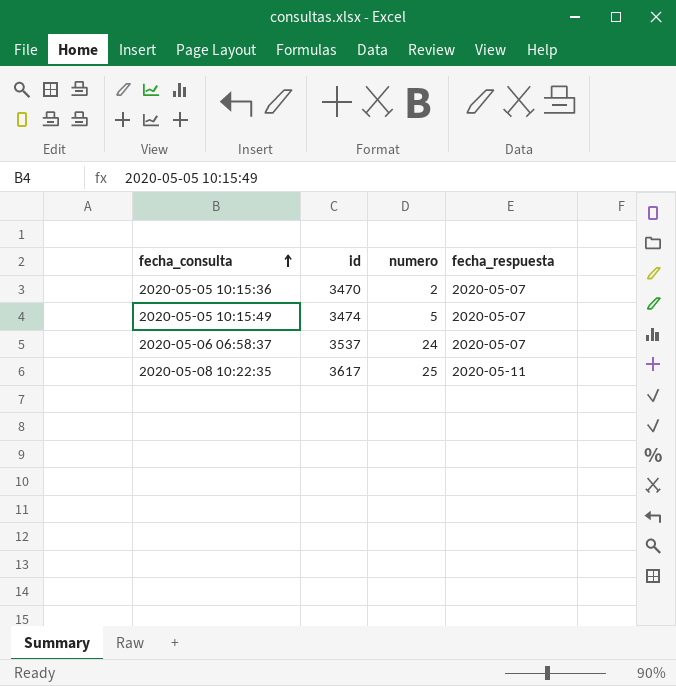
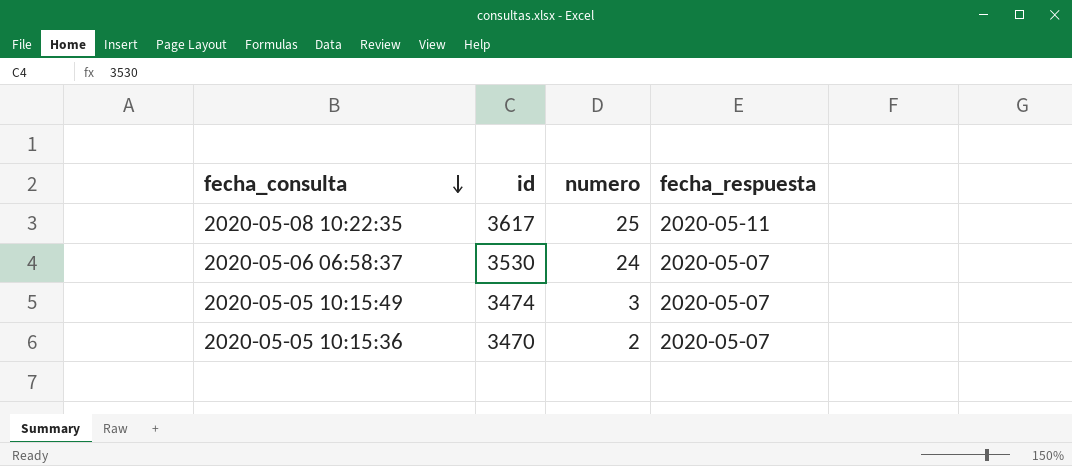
row order: fecha_consulta ascending -> fecha_consulta descending
2020-05-06 06:58:37 | id: 3537 -> 3530
2020-05-05 10:15:49 | numero: 5 -> 3

